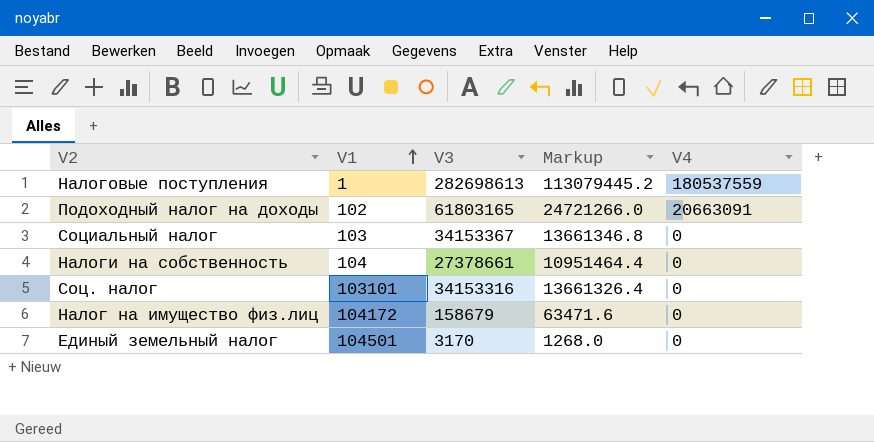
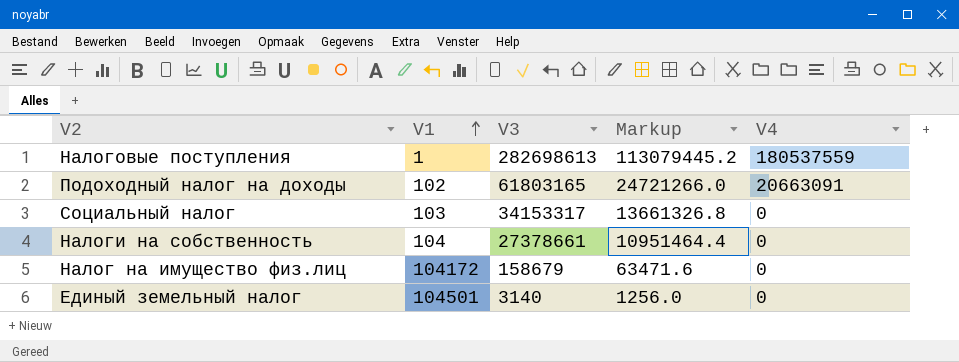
row Соц. налог: 103101 | 34153316 | 13661326.4 | 0 -> none
Социальный налог | V3: 34153367 -> 34153317
Социальный налог | Markup: 13661346.8 -> 13661326.8
Единый земельный налог | V3: 3170 -> 3140
Единый земельный налог | Markup: 1268.0 -> 1256.0

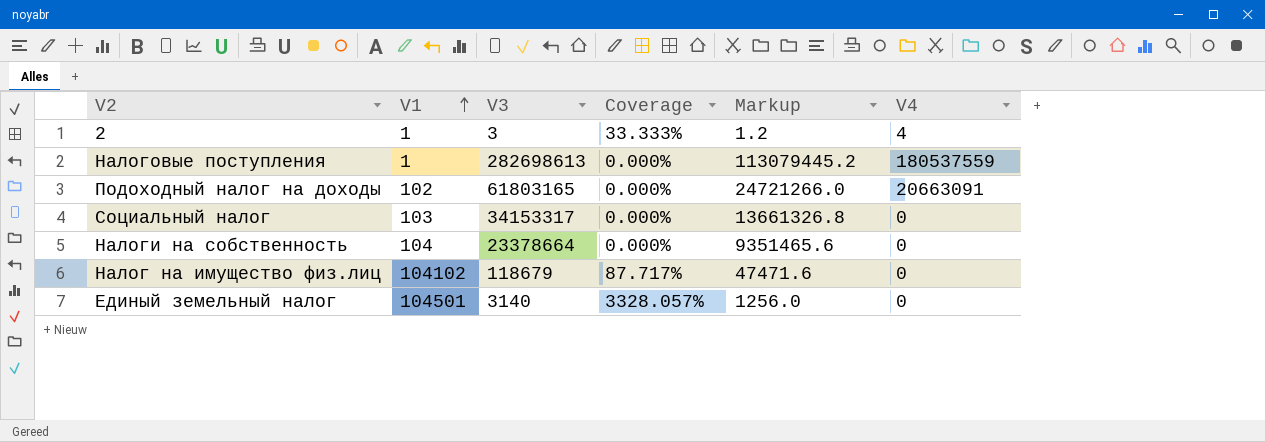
column Coverage | formula: none -> [V1] / [V3]
row 2: none -> 1 | 3 | 33.333% | 1.2 | 4
Налоги на собственность | V3: 27378661 -> 23378664
Налоги на собственность | Markup: 10951464.4 -> 9351465.6
Hалог на имущество физ.лиц | V1: 104172 -> 104102
Hалог на имущество физ.лиц | V3: 158679 -> 118679
Hалог на имущество физ.лиц | Markup: 63471.6 -> 47471.6

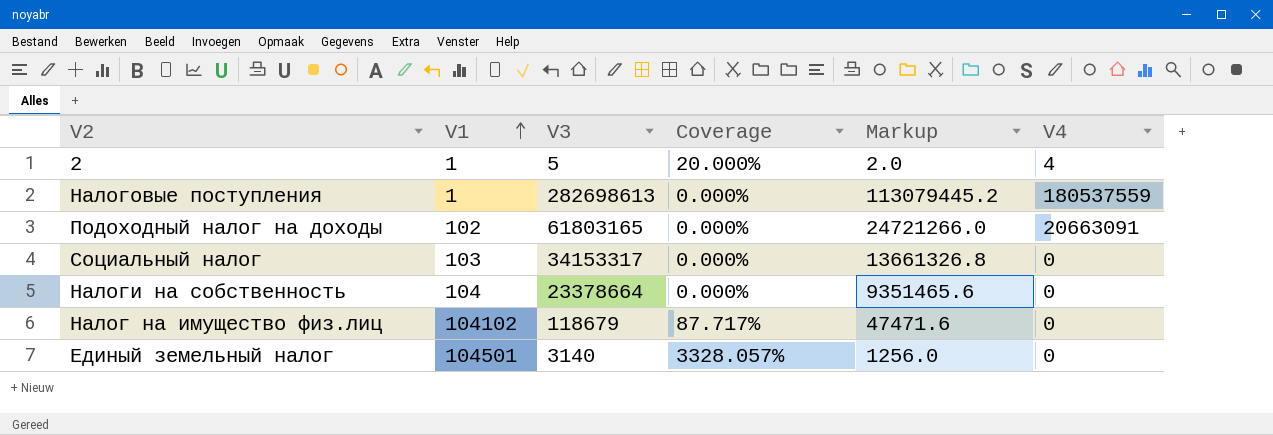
2 | V3: 3 -> 5
2 | Coverage: 33.333% -> 20.000%
2 | Markup: 1.2 -> 2.0

